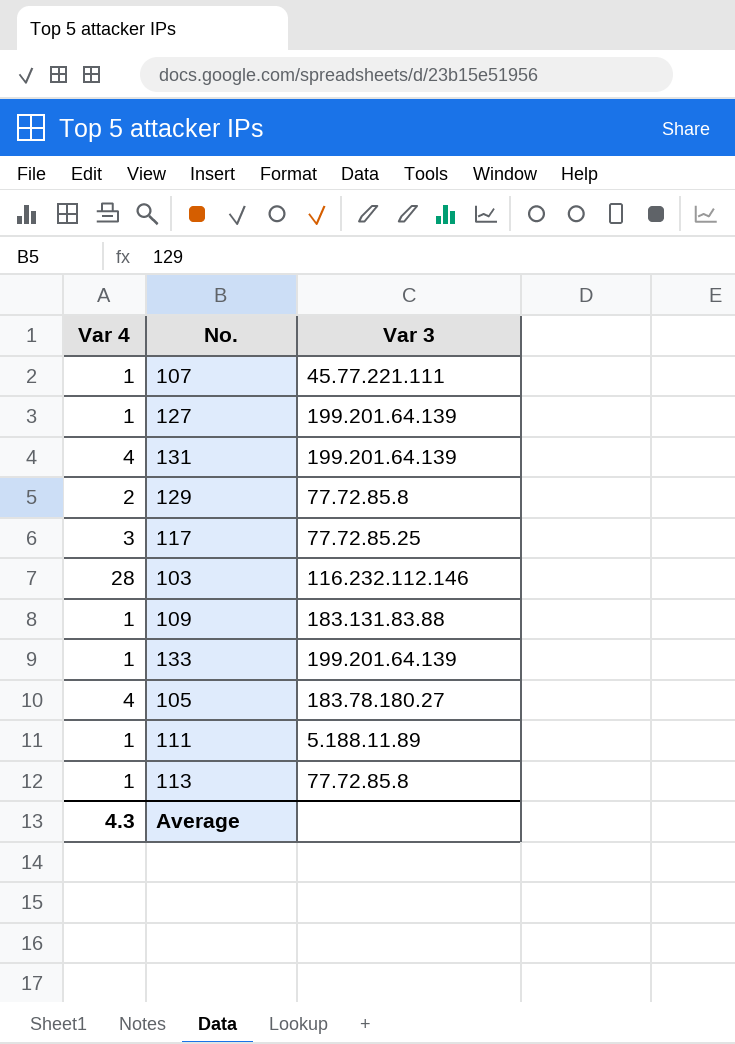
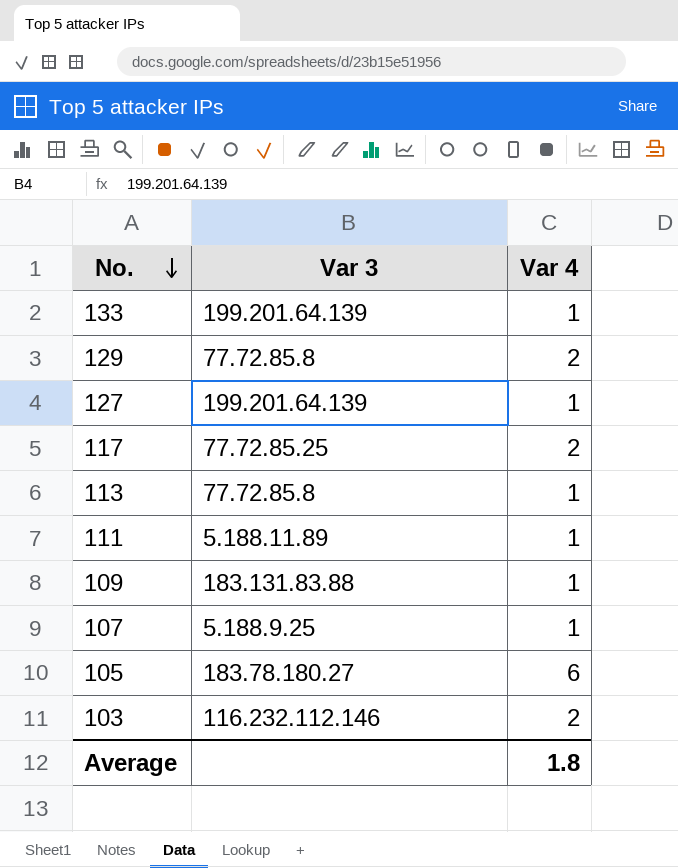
row order: none -> No. descending
column Var 4 | position: 1 -> 3
row 131: 4 | 199.201.64.139 -> none
117 | Var 4: 3 -> 2
107 | Var 3: 45.77.221.111 -> 5.188.9.25
105 | Var 4: 4 -> 6
103 | Var 4: 28 -> 2
Average | Var 4: 4.3 -> 1.8

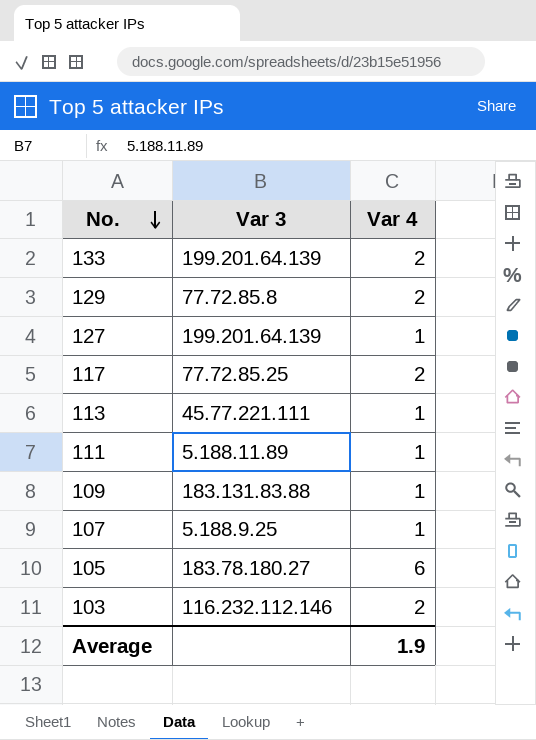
133 | Var 4: 1 -> 2
113 | Var 3: 77.72.85.8 -> 45.77.221.111
Average | Var 4: 1.8 -> 1.9

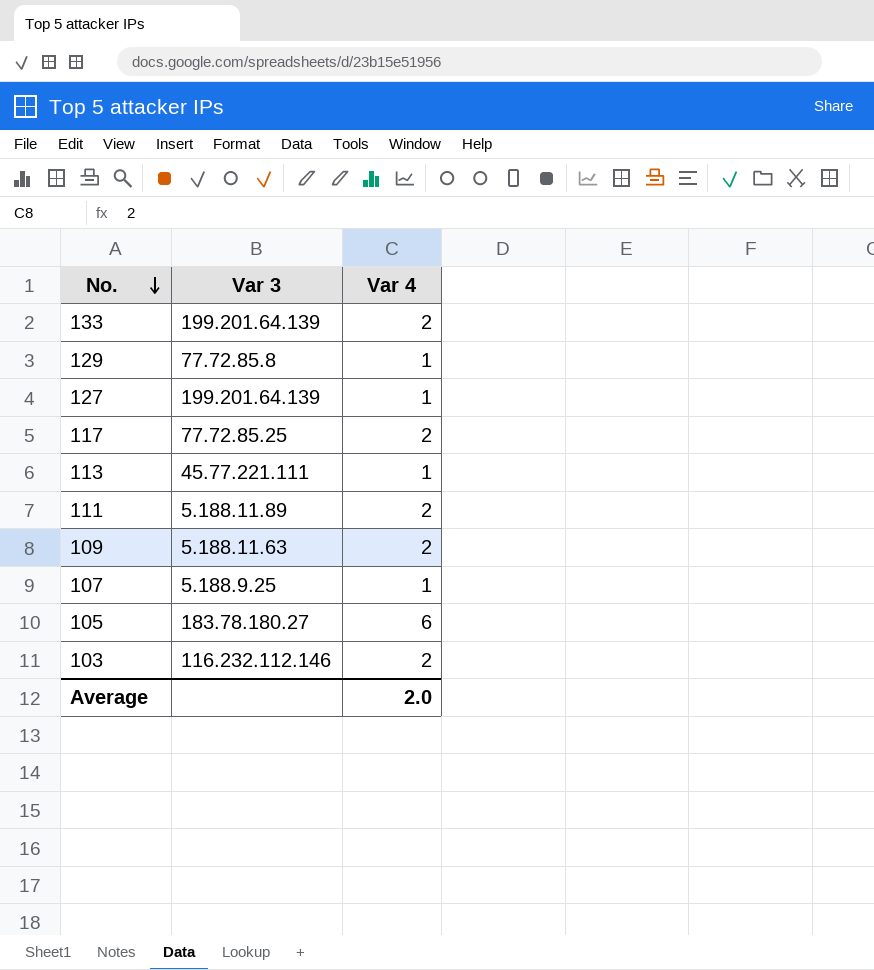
129 | Var 4: 2 -> 1
111 | Var 4: 1 -> 2
109 | Var 3: 183.131.83.88 -> 5.188.11.63
109 | Var 4: 1 -> 2
Average | Var 4: 1.9 -> 2.0

